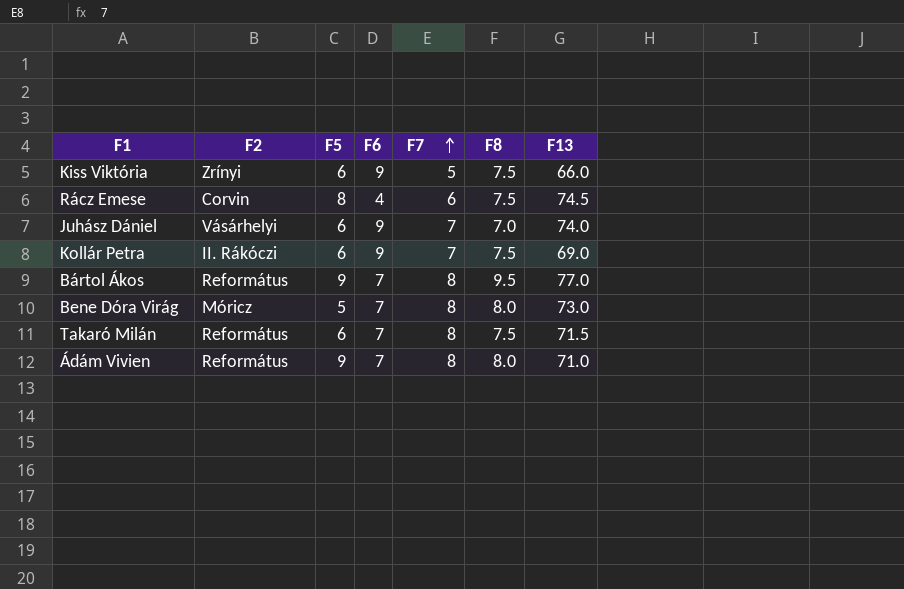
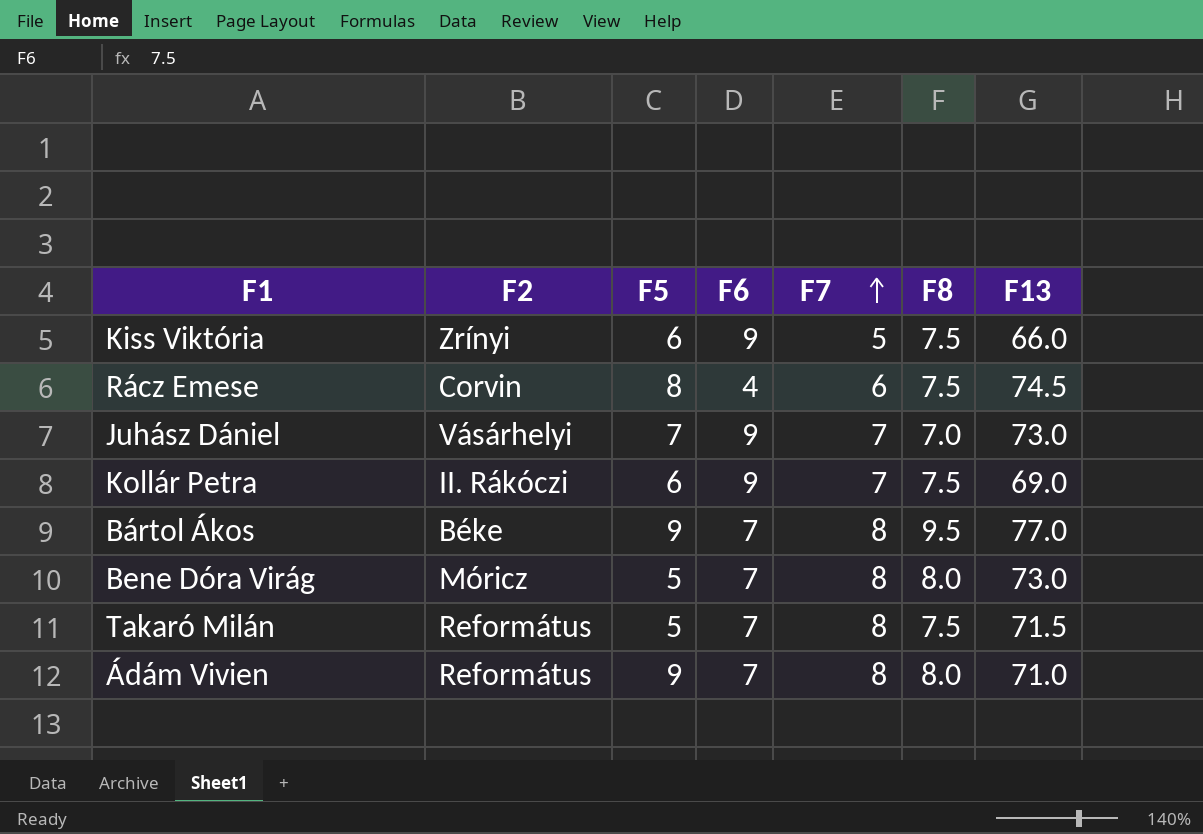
Juhász Dániel | F5: 6 -> 7
Juhász Dániel | F13: 74.0 -> 73.0
Bártol Ákos | F2: Református -> Béke
Takaró Milán | F5: 6 -> 5

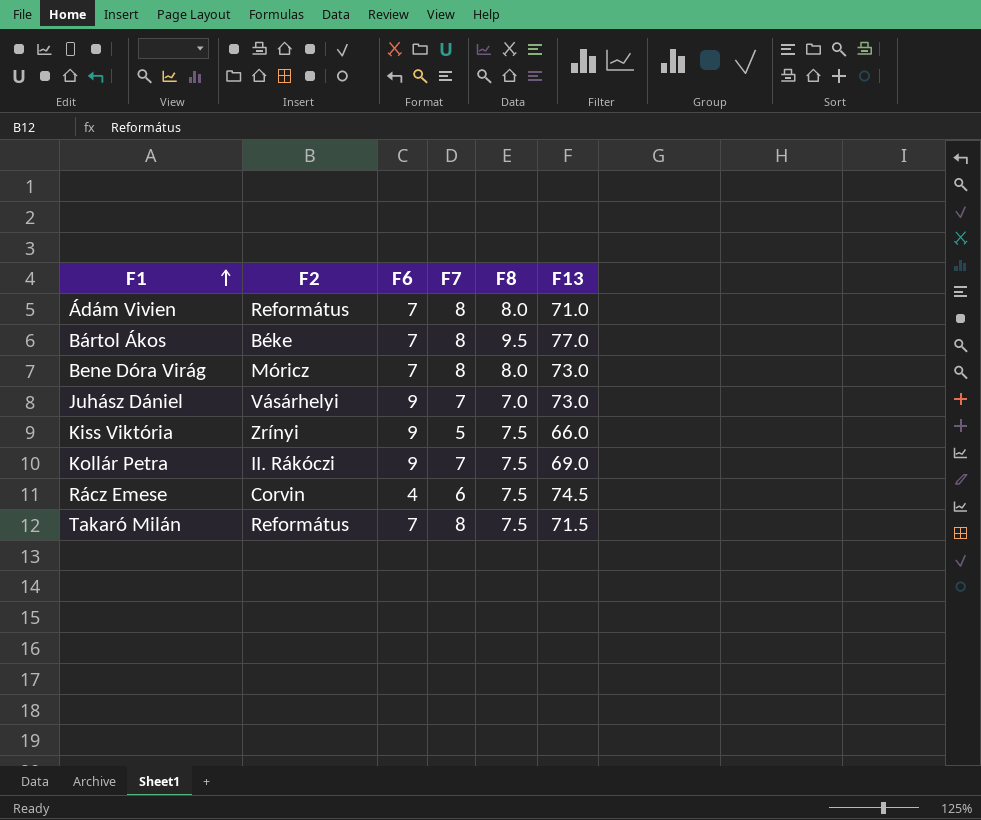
row order: F7 ascending -> F1 ascending
column F5 | position: 3 -> none

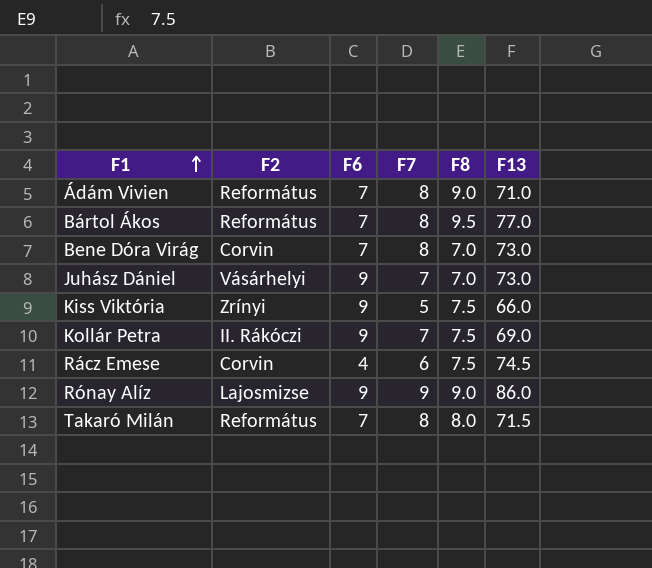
Ádám Vivien | F8: 8.0 -> 9.0
Bártol Ákos | F2: Béke -> Református
Bene Dóra Virág | F2: Móricz -> Corvin
Bene Dóra Virág | F8: 8.0 -> 7.0
row Rónay Alíz: none -> Lajosmizse | 9 | 9 | 9.0 | 86.0
Takaró Milán | F8: 7.5 -> 8.0

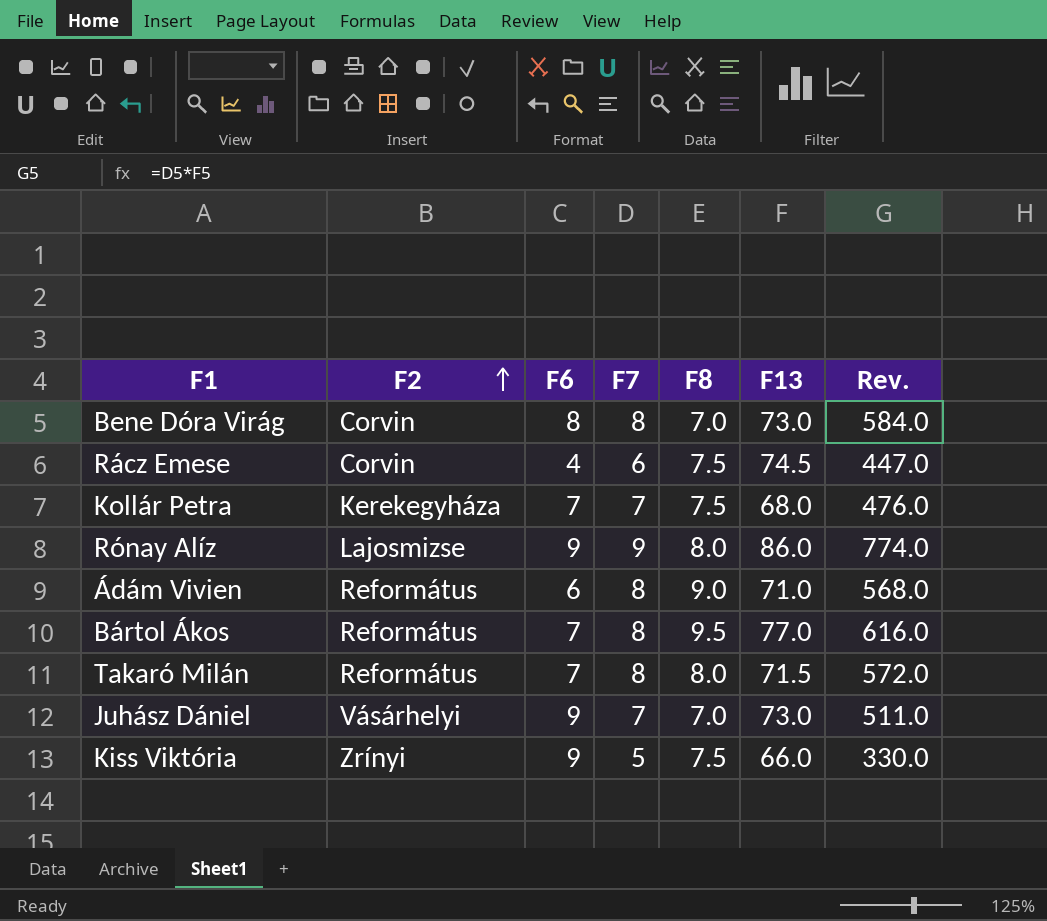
row order: F1 ascending -> F2 ascending
column Rev. | formula: none -> [F7] * [F13]
Bene Dóra Virág | F6: 7 -> 8
Kollár Petra | F2: II. Rákóczi -> Kerekegyháza
Kollár Petra | F6: 9 -> 7
Kollár Petra | F13: 69.0 -> 68.0
Rónay Alíz | F8: 9.0 -> 8.0
Ádám Vivien | F6: 7 -> 6

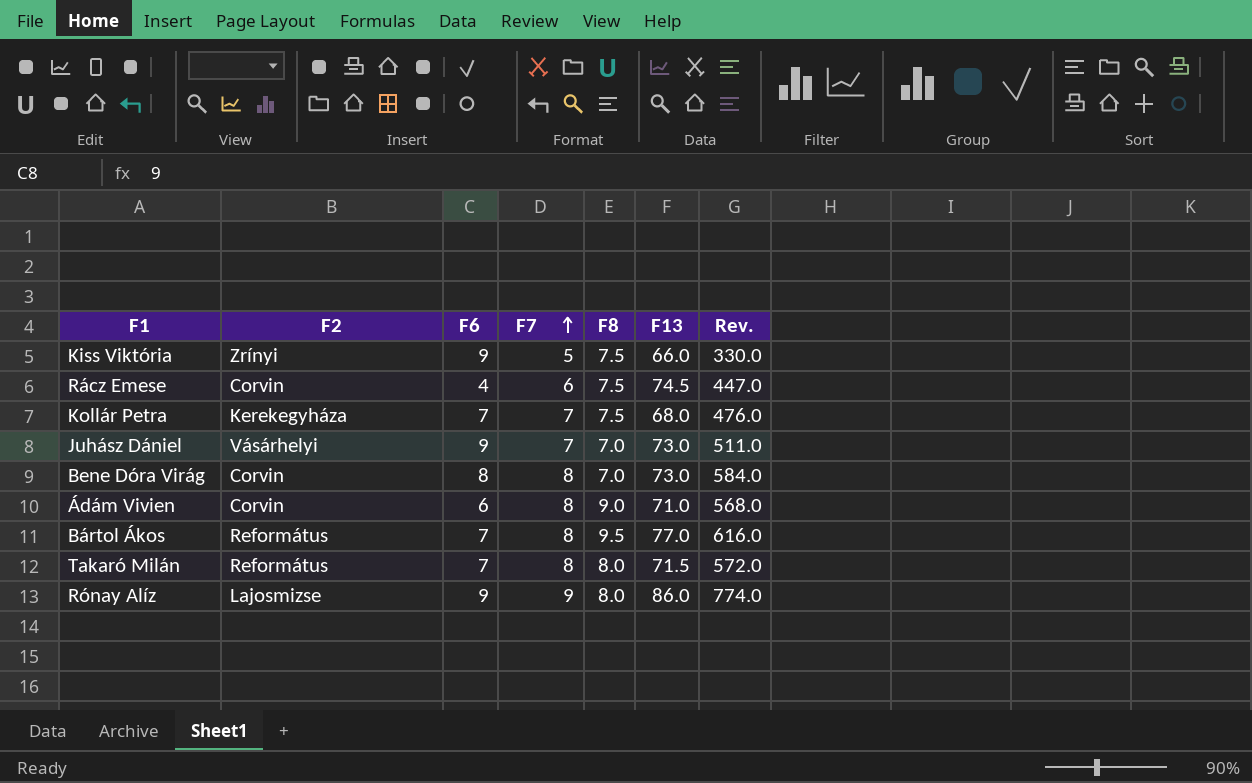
row order: F2 ascending -> F7 ascending
Ádám Vivien | F2: Református -> Corvin

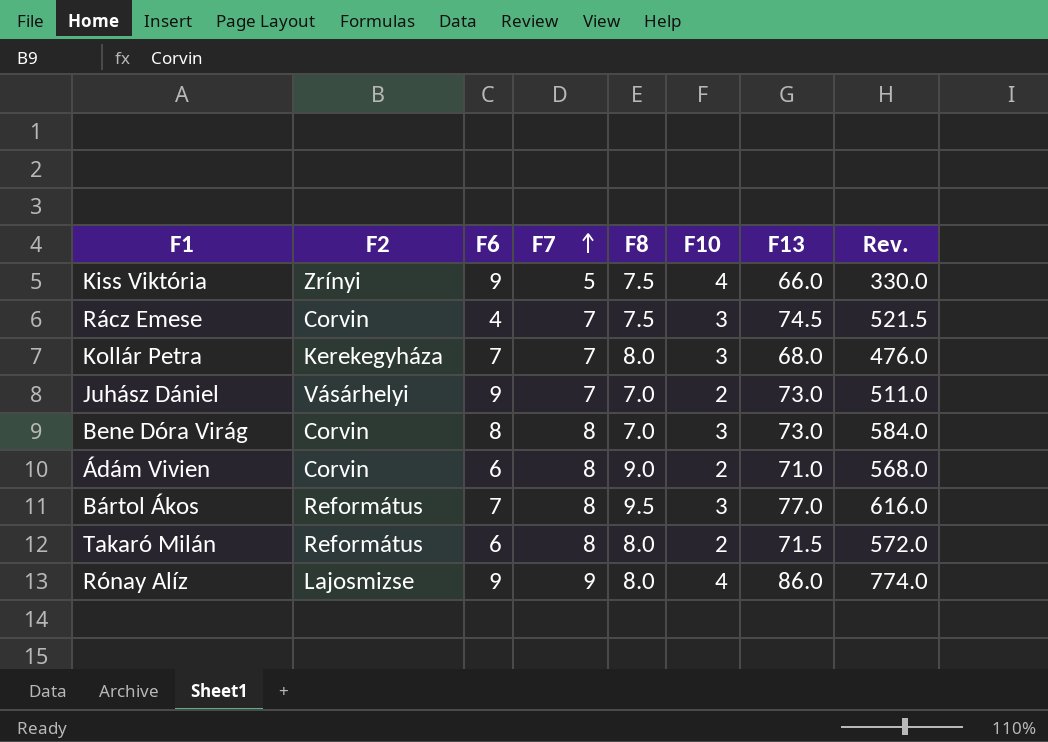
column F10 | position: none -> 6
Rácz Emese | F7: 6 -> 7
Rácz Emese | Rev.: 447.0 -> 521.5
Kollár Petra | F8: 7.5 -> 8.0
Takaró Milán | F6: 7 -> 6

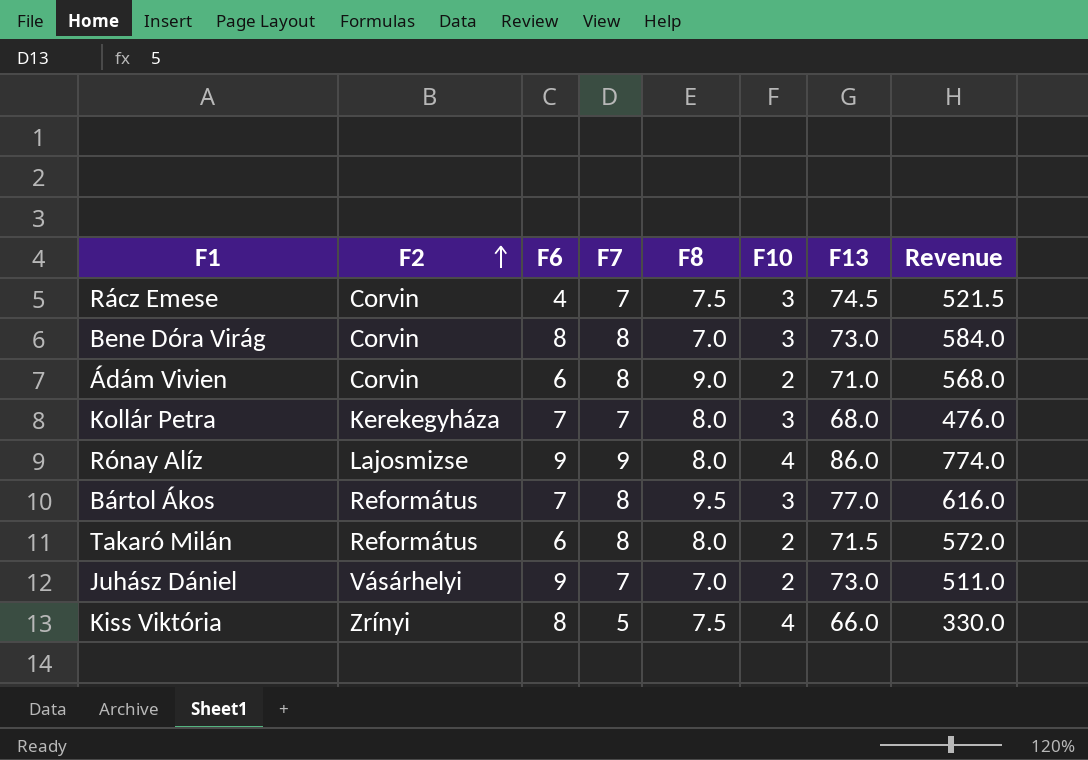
row order: F7 ascending -> F2 ascending
column name: Rev. -> Revenue
Kiss Viktória | F6: 9 -> 8

